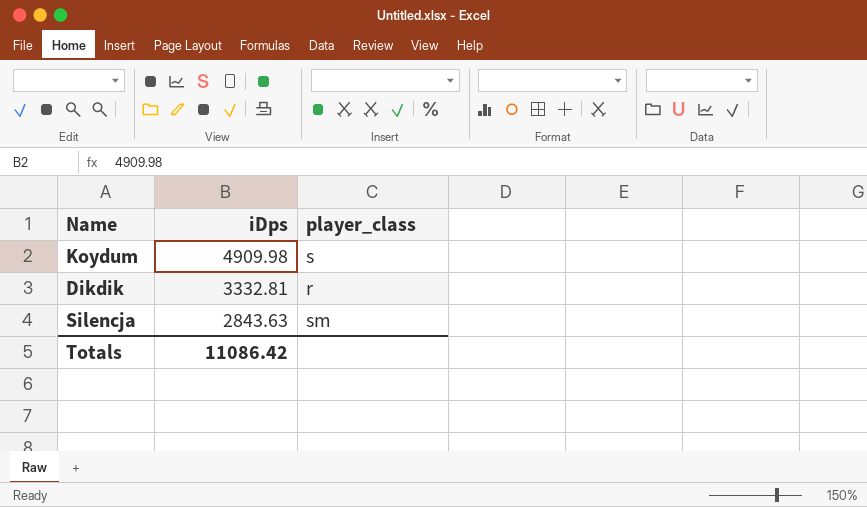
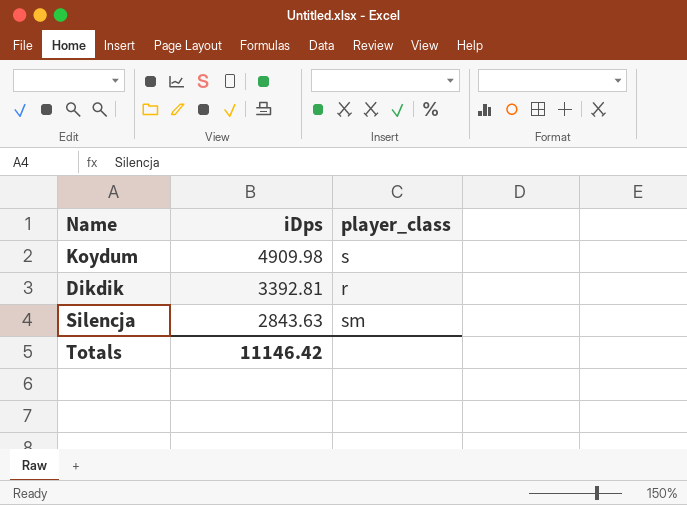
Dikdik | iDps: 3332.81 -> 3392.81
Totals | iDps: 11086.42 -> 11146.42

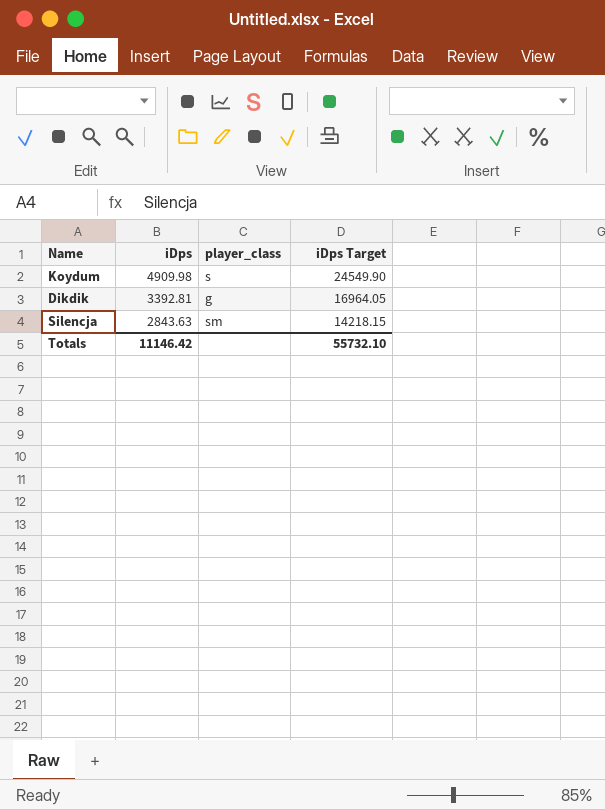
column iDps Target | formula: none -> [iDps] * 5
Dikdik | player_class: r -> g

